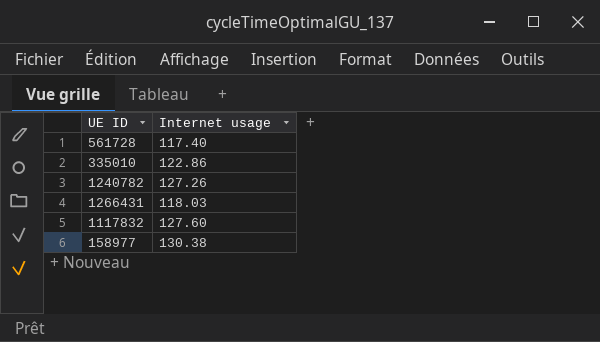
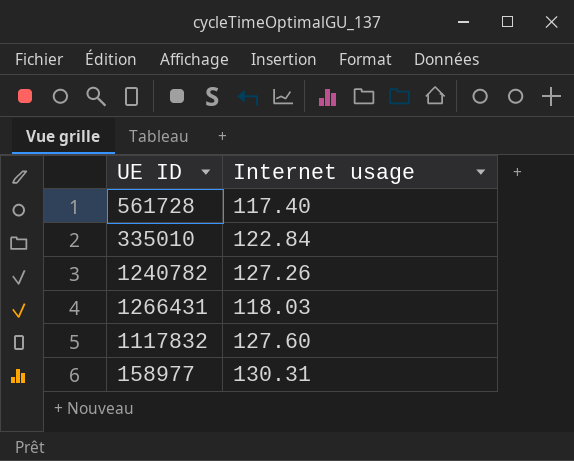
335010 | Internet usage: 122.86 -> 122.84
158977 | Internet usage: 130.38 -> 130.31

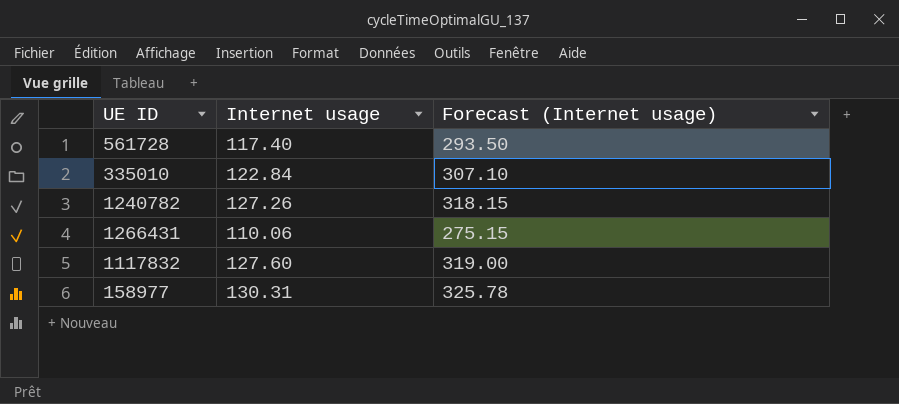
column Forecast (Internet usage) | formula: none -> [Internet usage] * 2.5
1266431 | Internet usage: 118.03 -> 110.06

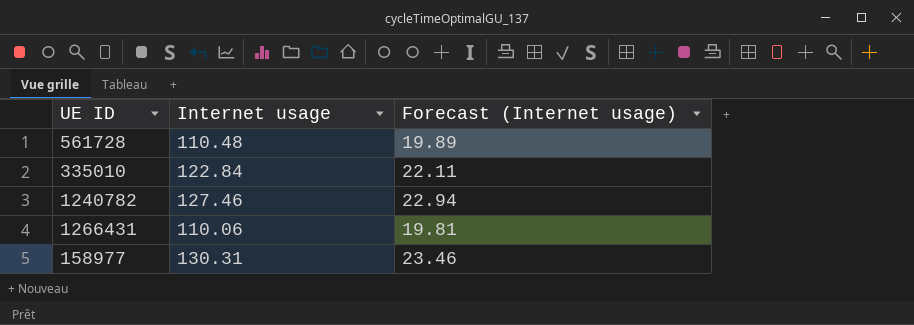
column Forecast (Internet usage) | formula: [Internet usage] * 2.5 -> [Internet usage] * 0.18
row 1117832: 127.60 | 319.00 -> none
561728 | Internet usage: 117.40 -> 110.48
1240782 | Internet usage: 127.26 -> 127.46

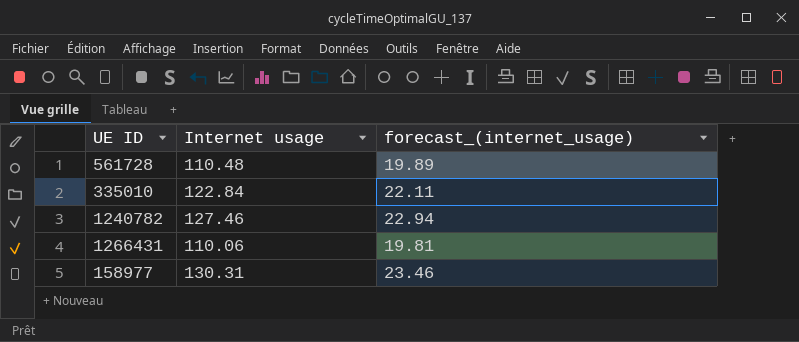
column name: Forecast (Internet usage) -> forecast_(internet_usage)

